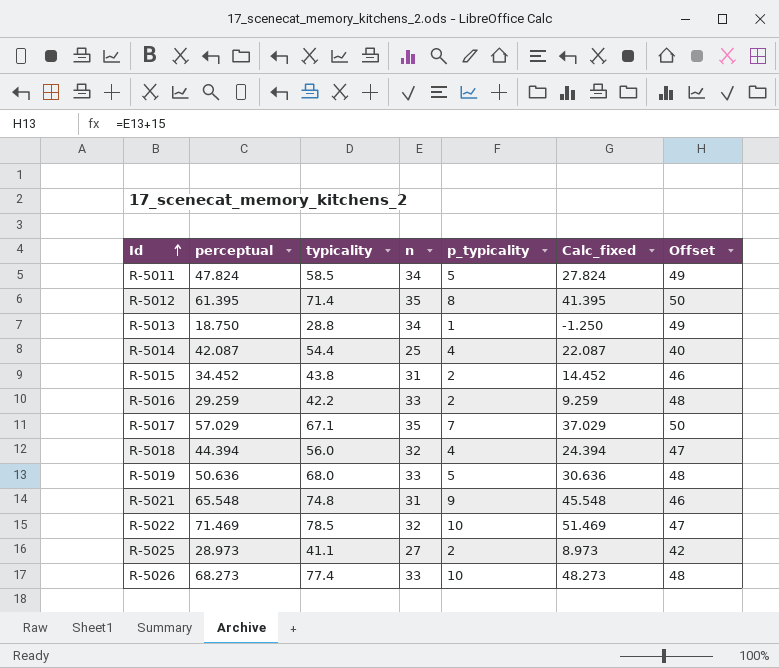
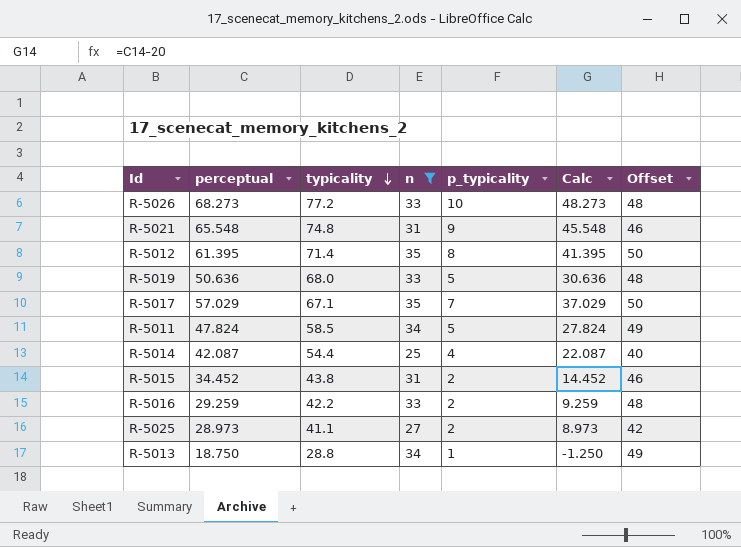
filter: none -> n != 32
row order: Id ascending -> typicality descending
column name: Calc_fixed -> Calc
R-5026 | typicality: 77.4 -> 77.2

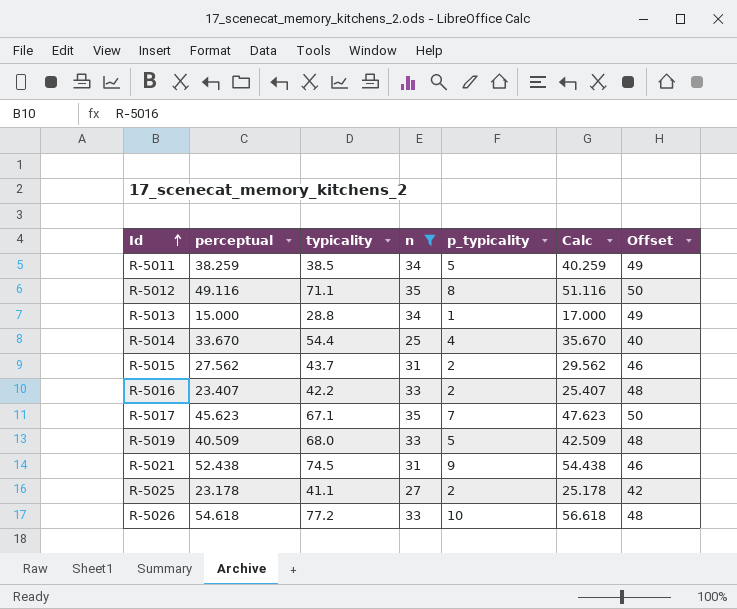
row order: typicality descending -> Id ascending
column Calc | formula: [perceptual] - 20 -> [perceptual] + 2
R-5011 | perceptual: 47.824 -> 38.259
R-5011 | typicality: 58.5 -> 38.5
R-5012 | perceptual: 61.395 -> 49.116
R-5012 | typicality: 71.4 -> 71.1
R-5013 | perceptual: 18.750 -> 15.000
R-5014 | perceptual: 42.087 -> 33.670
R-5015 | perceptual: 34.452 -> 27.562
R-5015 | typicality: 43.8 -> 43.7
R-5016 | perceptual: 29.259 -> 23.407
R-5017 | perceptual: 57.029 -> 45.623
R-5019 | perceptual: 50.636 -> 40.509
R-5021 | perceptual: 65.548 -> 52.438
R-5021 | typicality: 74.8 -> 74.5
R-5025 | perceptual: 28.973 -> 23.178
R-5026 | perceptual: 68.273 -> 54.618

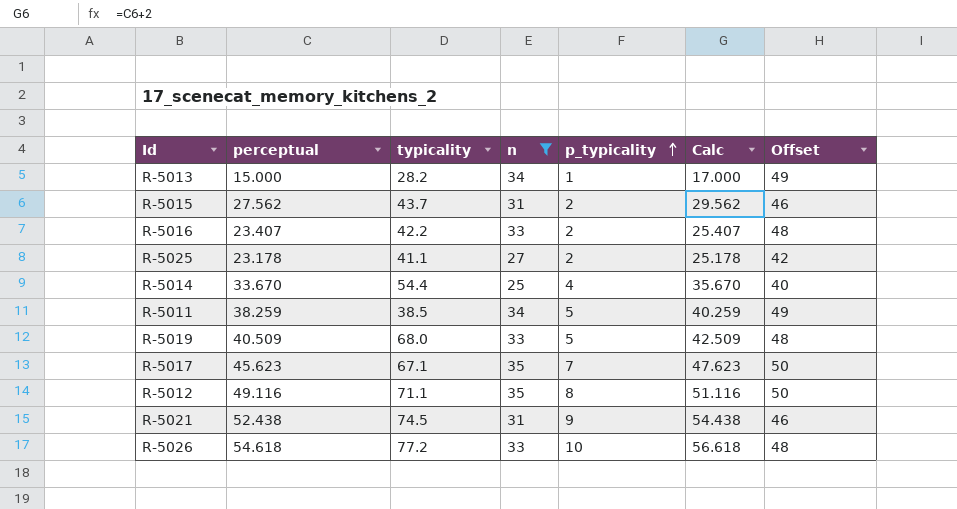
row order: Id ascending -> p_typicality ascending
R-5013 | typicality: 28.8 -> 28.2

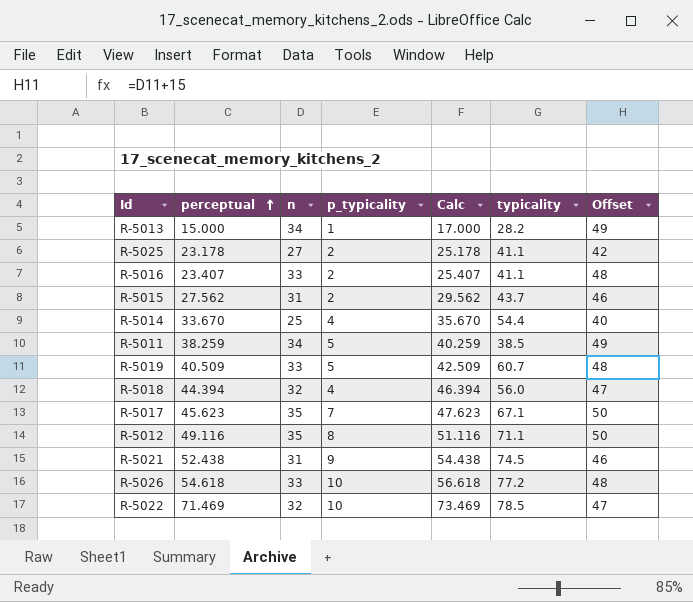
filter: n != 32 -> none
row order: p_typicality ascending -> perceptual ascending
column typicality | position: 3 -> 6
R-5016 | typicality: 42.2 -> 41.1
R-5019 | typicality: 68.0 -> 60.7

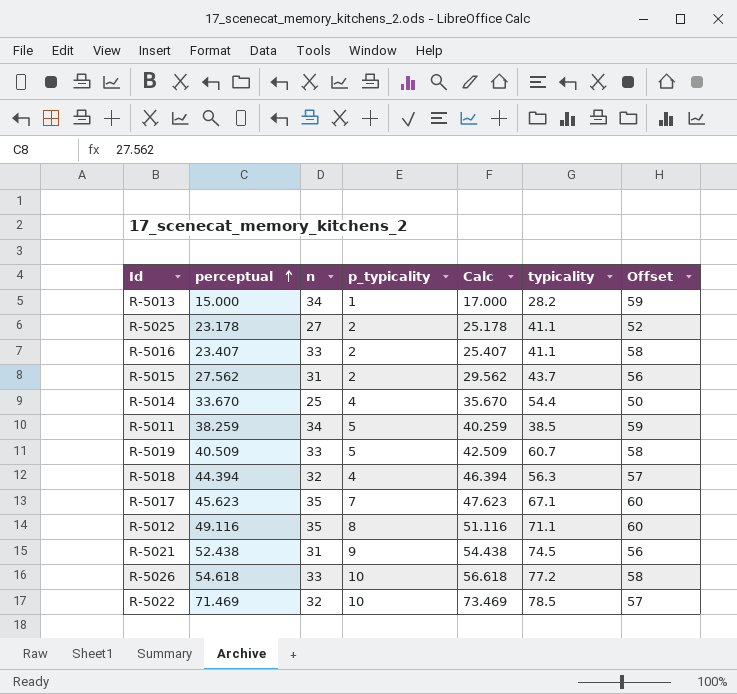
column Offset | formula: [n] + 15 -> [n] + 25
R-5018 | typicality: 56.0 -> 56.3

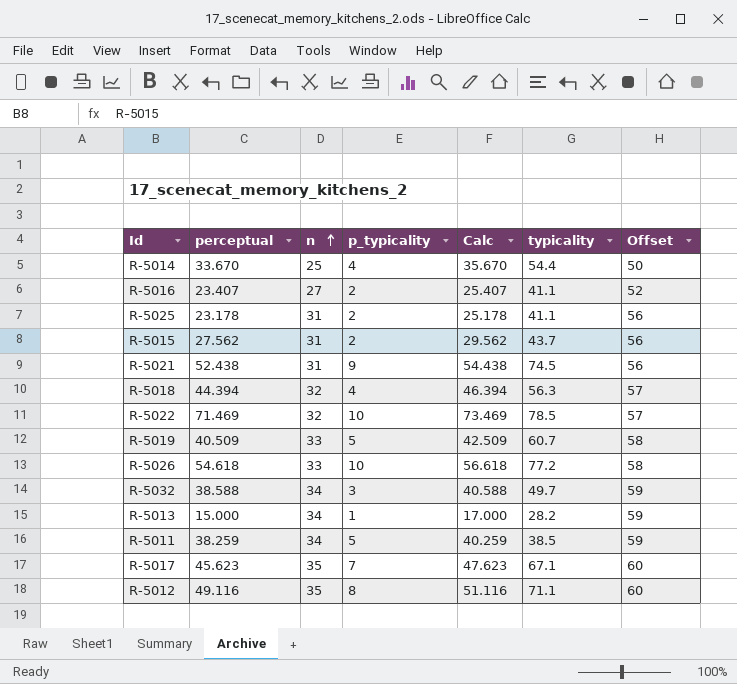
row order: perceptual ascending -> n ascending
R-5016 | n: 33 -> 27
R-5016 | Offset: 58 -> 52
R-5025 | n: 27 -> 31
R-5025 | Offset: 52 -> 56
row R-5032: none -> 38.588 | 34 | 3 | 40.588 | 49.7 | 59

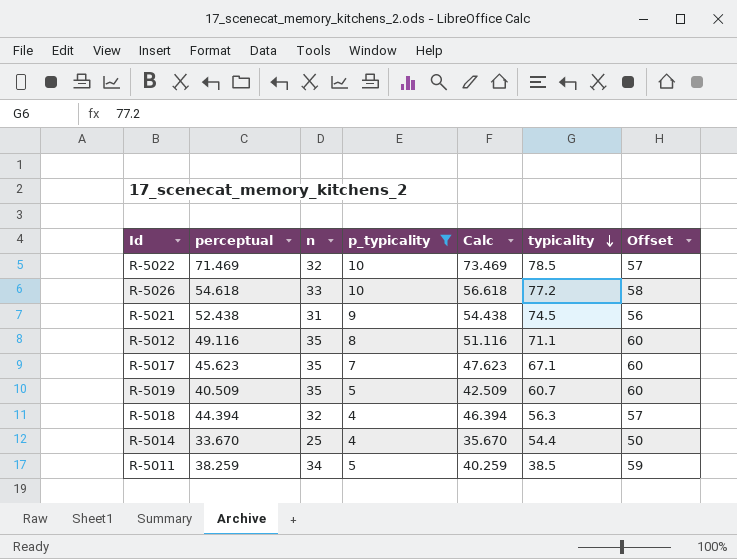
filter: none -> p_typicality >= 4
row order: n ascending -> typicality descending
R-5019 | n: 33 -> 35
R-5019 | Offset: 58 -> 60

